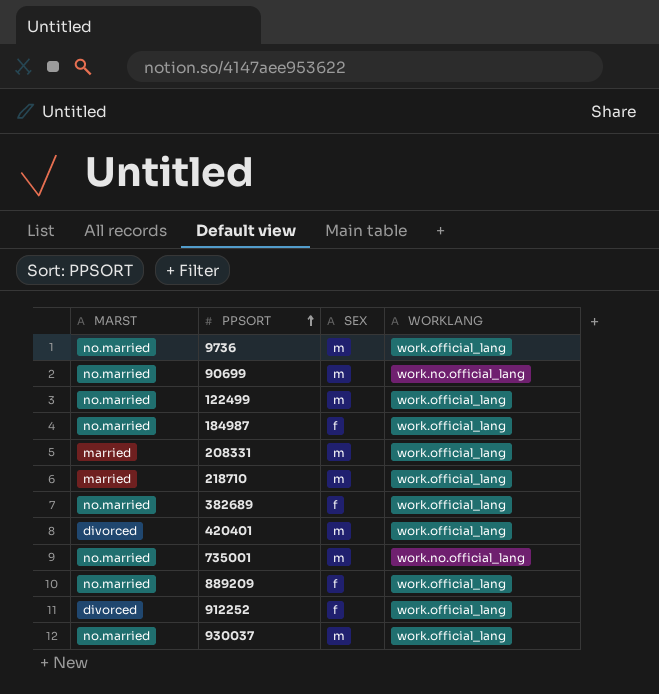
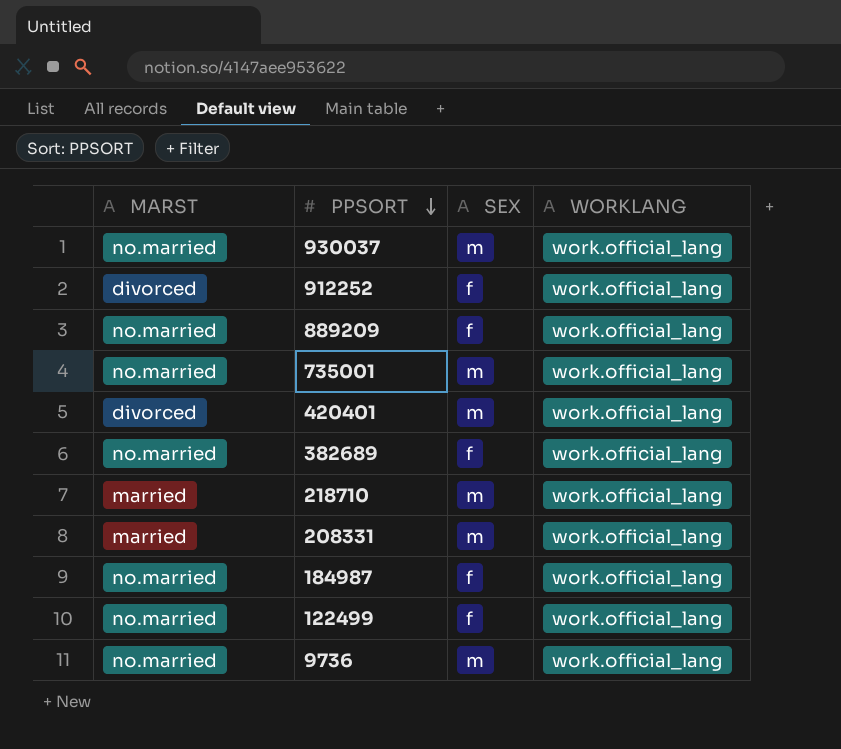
row order: PPSORT ascending -> PPSORT descending
row 90699: no.married | m | work.no.official_lang -> none
735001 | WORKLANG: work.no.official_lang -> work.official_lang
122499 | SEX: m -> f

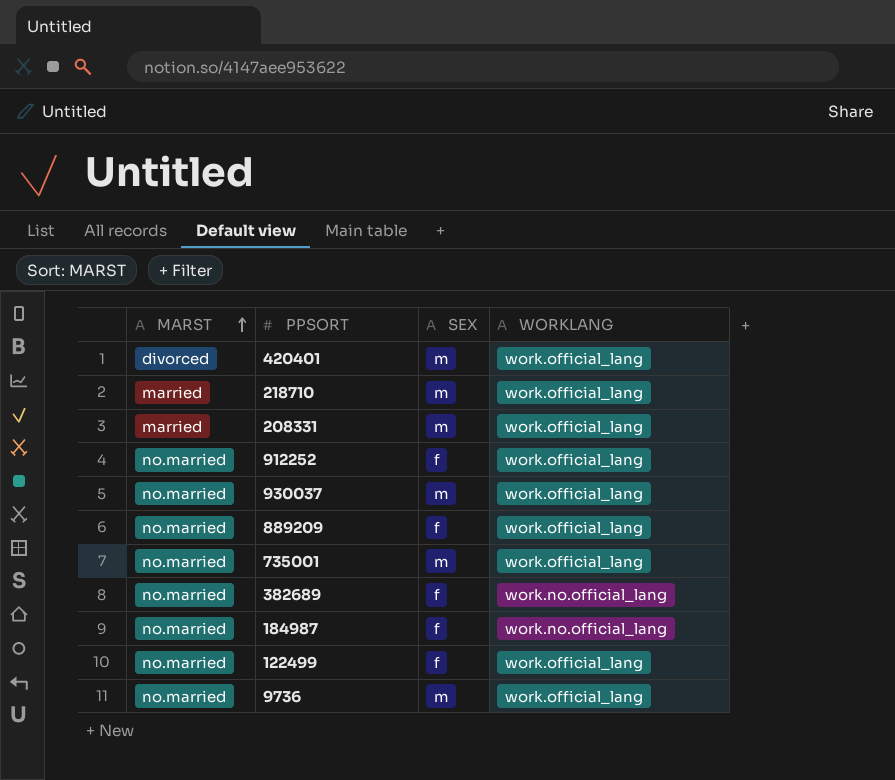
row order: PPSORT descending -> MARST ascending
912252 | MARST: divorced -> no.married
382689 | WORKLANG: work.official_lang -> work.no.official_lang
184987 | WORKLANG: work.official_lang -> work.no.official_lang

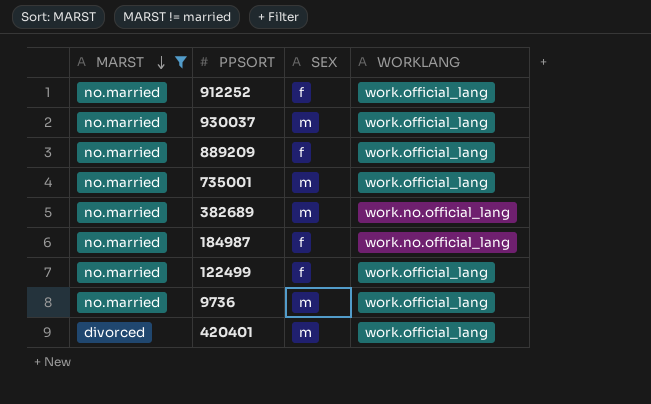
filter: none -> MARST != married
row order: MARST ascending -> MARST descending
382689 | SEX: f -> m

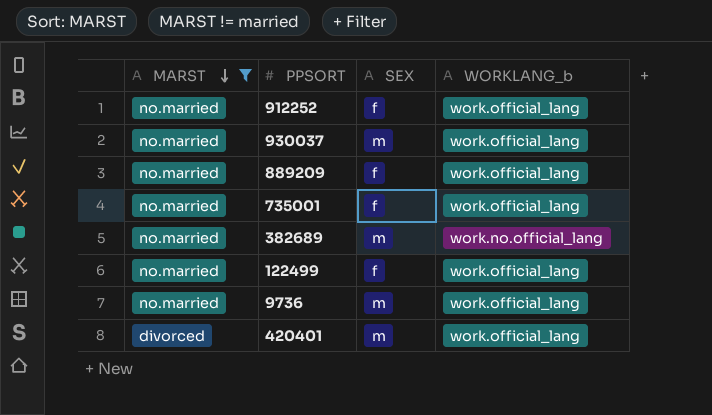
column name: WORKLANG -> WORKLANG_b
row 184987: no.married | f | work.no.official_lang -> none
735001 | SEX: m -> f

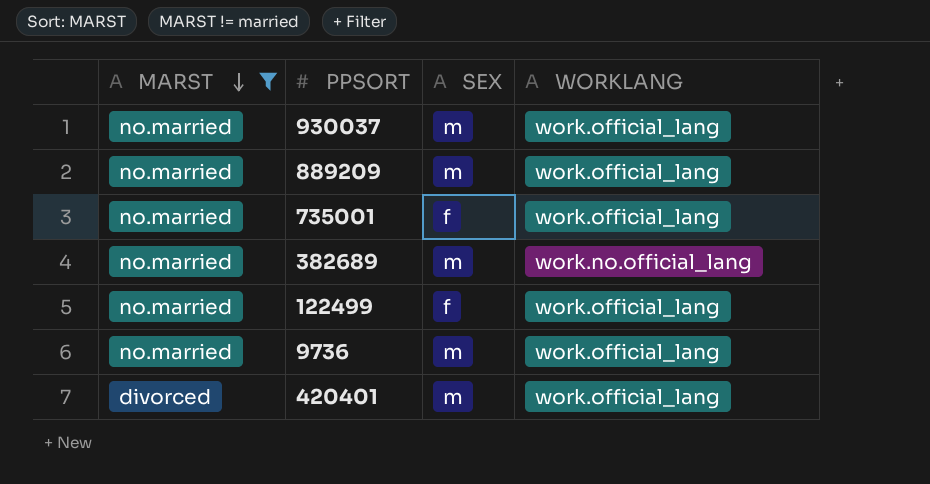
column name: WORKLANG_b -> WORKLANG
row 912252: no.married | f | work.official_lang -> none
889209 | SEX: f -> m

